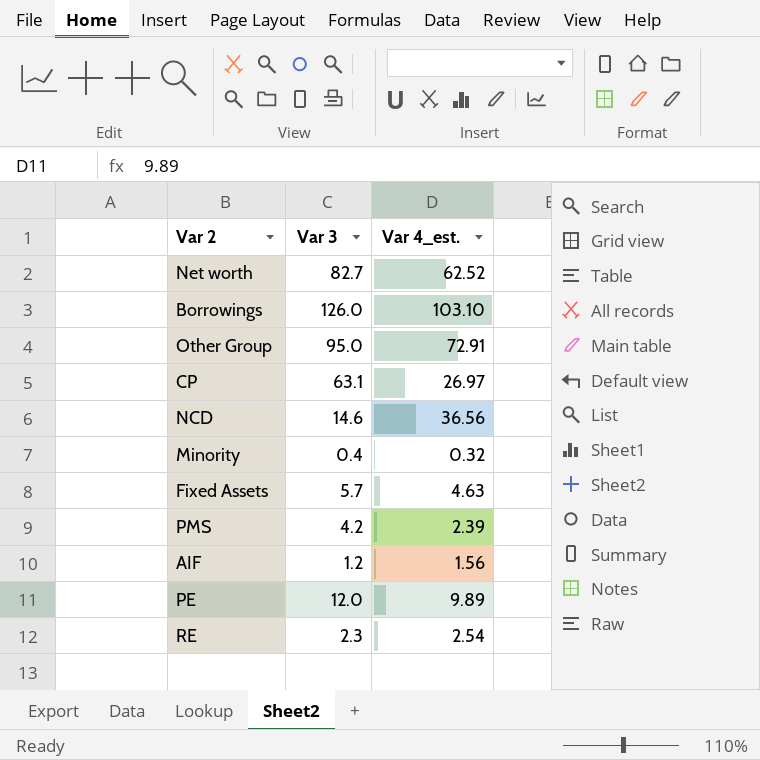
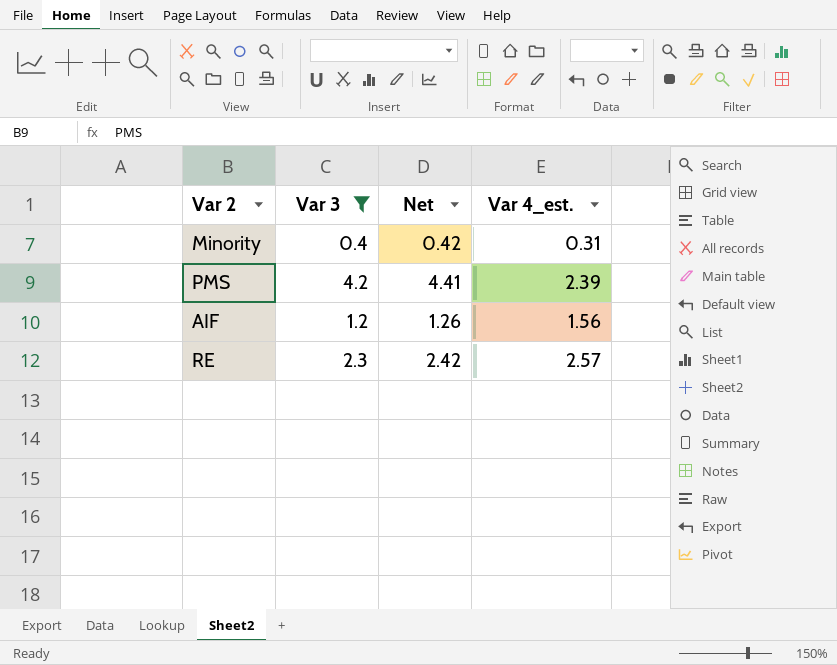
filter: none -> Var 3 <= 4.2
column Net | formula: none -> [Var 3] * 1.05
Minority | Var 4_est.: 0.32 -> 0.31
RE | Var 4_est.: 2.54 -> 2.57

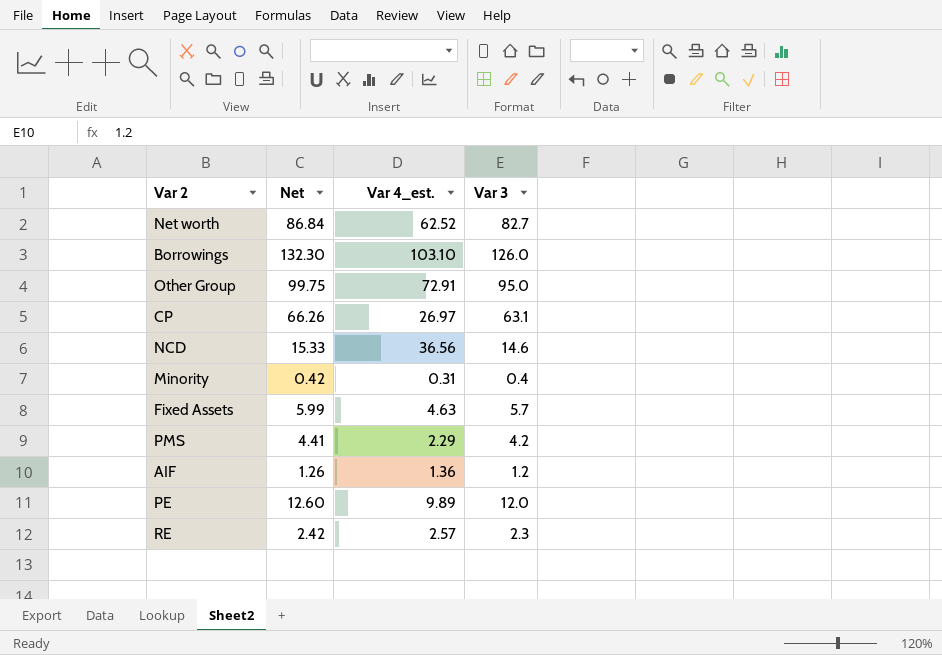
filter: Var 3 <= 4.2 -> none
column Var 3 | position: 2 -> 4
PMS | Var 4_est.: 2.39 -> 2.29
AIF | Var 4_est.: 1.56 -> 1.36

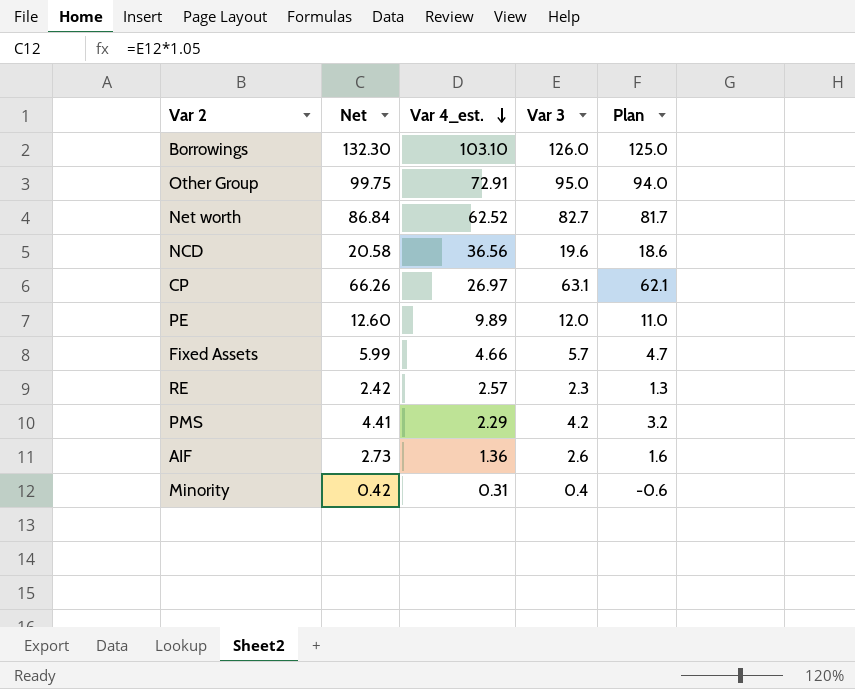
row order: none -> Var 4_est. descending
column Plan | formula: none -> [Var 3] - 1
NCD | Net: 15.33 -> 20.58
NCD | Var 3: 14.6 -> 19.6
Fixed Assets | Var 4_est.: 4.63 -> 4.66
AIF | Net: 1.26 -> 2.73
AIF | Var 3: 1.2 -> 2.6

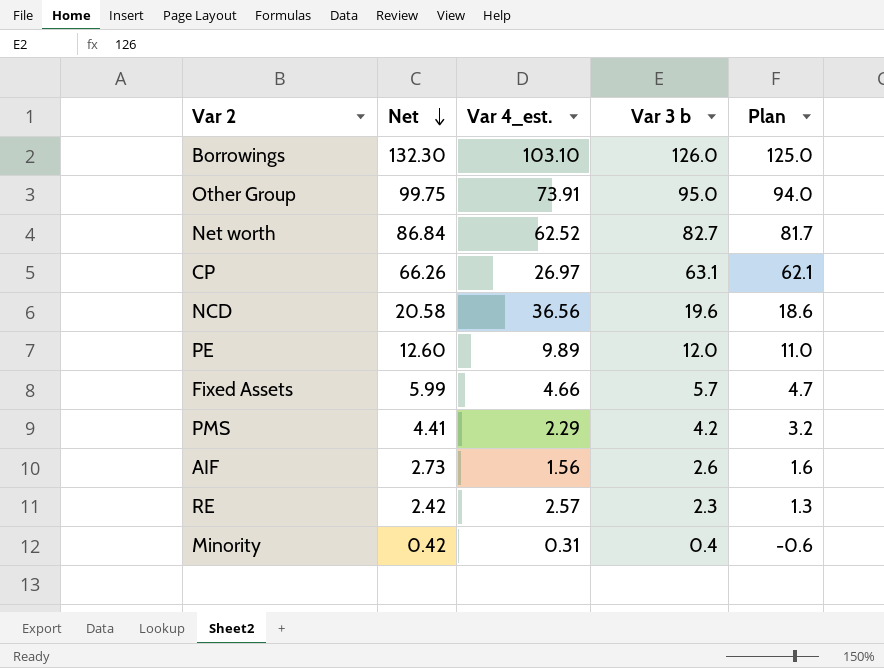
row order: Var 4_est. descending -> Net descending
column name: Var 3 -> Var 3 b
Other Group | Var 4_est.: 72.91 -> 73.91
AIF | Var 4_est.: 1.36 -> 1.56

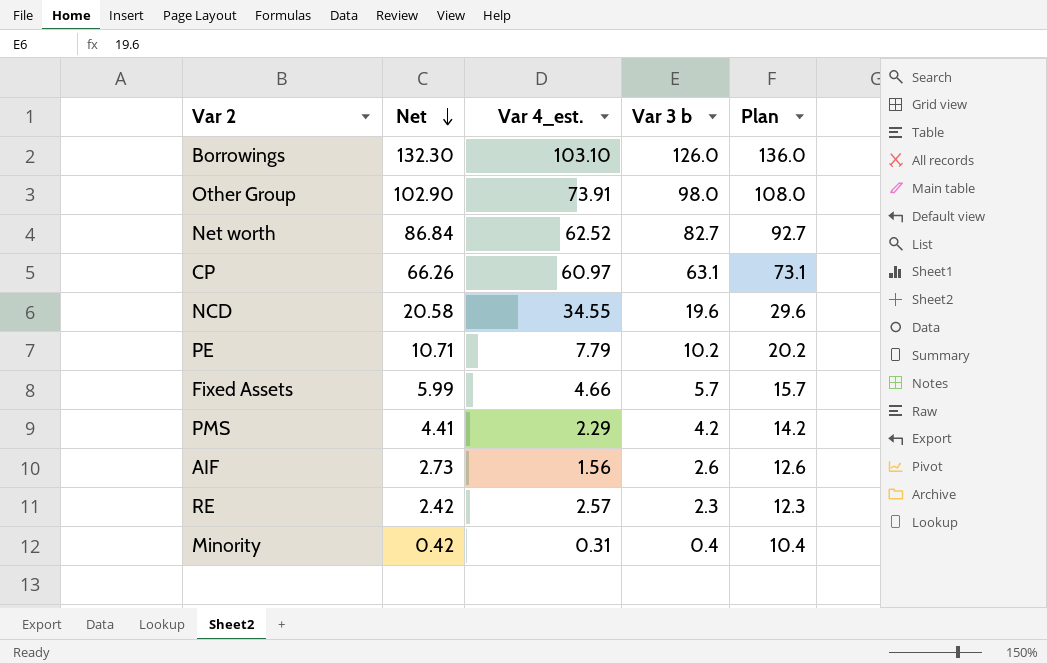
column Plan | formula: [Var 3 b] - 1 -> [Var 3 b] + 10
Other Group | Net: 99.75 -> 102.90
Other Group | Var 3 b: 95.0 -> 98.0
CP | Var 4_est.: 26.97 -> 60.97
NCD | Var 4_est.: 36.56 -> 34.55
PE | Net: 12.60 -> 10.71
PE | Var 4_est.: 9.89 -> 7.79
PE | Var 3 b: 12.0 -> 10.2

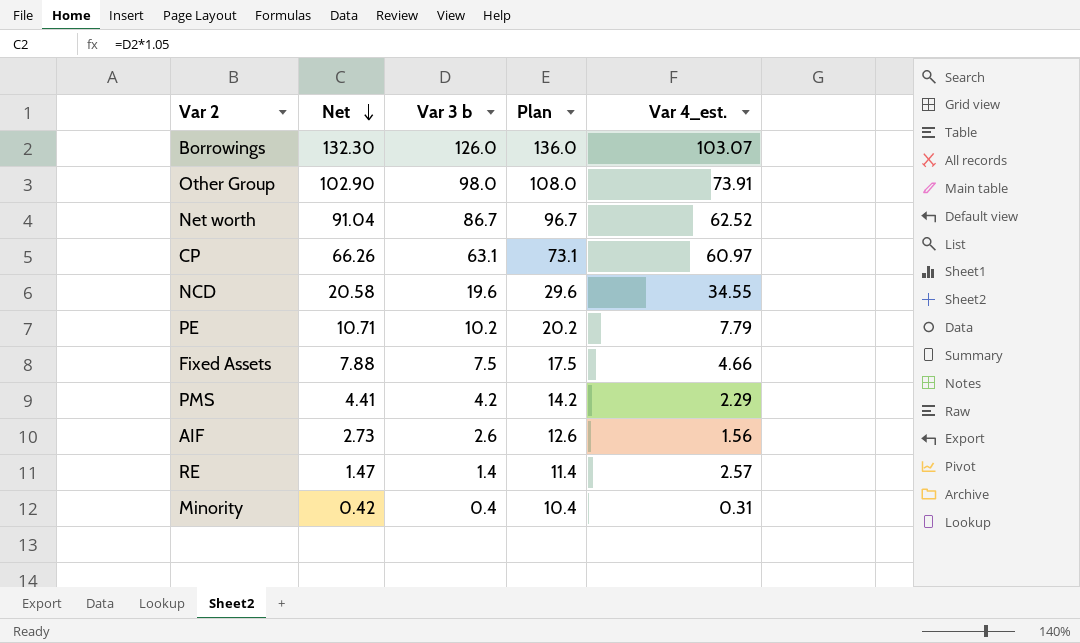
column Var 4_est. | position: 3 -> 5
Borrowings | Var 4_est.: 103.10 -> 103.07
Net worth | Net: 86.84 -> 91.04
Net worth | Var 3 b: 82.7 -> 86.7
Net worth | Plan: 92.7 -> 96.7
Fixed Assets | Net: 5.99 -> 7.88
Fixed Assets | Var 3 b: 5.7 -> 7.5
Fixed Assets | Plan: 15.7 -> 17.5
RE | Net: 2.42 -> 1.47
RE | Var 3 b: 2.3 -> 1.4
RE | Plan: 12.3 -> 11.4

